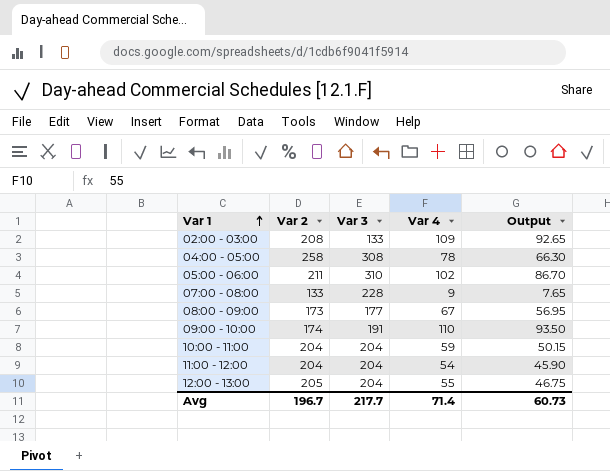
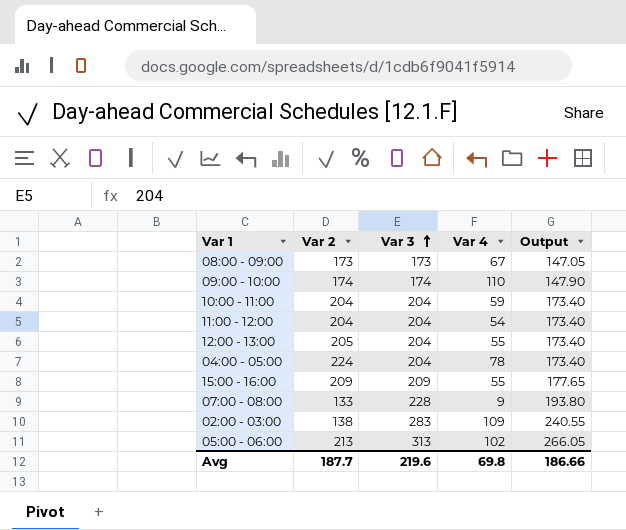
row order: Var 1 ascending -> Var 3 ascending
column Output | formula: [Var 4] * 0.85 -> [Var 3] * 0.85
08:00 - 09:00 | Var 3: 177 -> 173
09:00 - 10:00 | Var 3: 191 -> 174
04:00 - 05:00 | Var 2: 258 -> 224
04:00 - 05:00 | Var 3: 308 -> 204
row 15:00 - 16:00: none -> 209 | 209 | 55 | 177.65
02:00 - 03:00 | Var 2: 208 -> 138
02:00 - 03:00 | Var 3: 133 -> 283
05:00 - 06:00 | Var 2: 211 -> 213
05:00 - 06:00 | Var 3: 310 -> 313
Avg | Var 2: 196.7 -> 187.7
Avg | Var 3: 217.7 -> 219.6
Avg | Var 4: 71.4 -> 69.8
Avg | Output: 60.73 -> 186.66

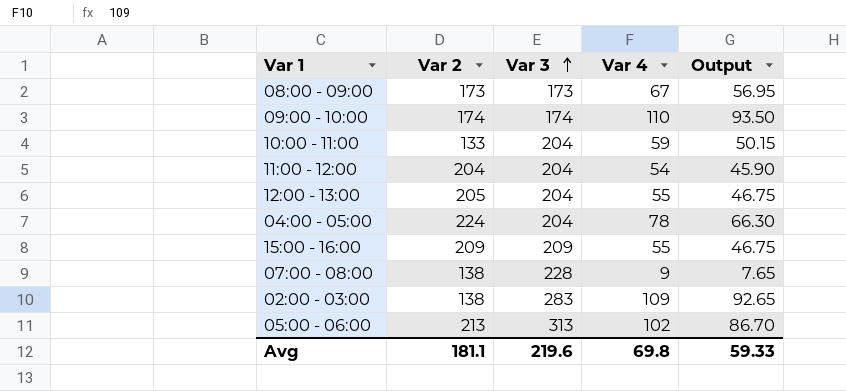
column Output | formula: [Var 3] * 0.85 -> [Var 4] * 0.85
10:00 - 11:00 | Var 2: 204 -> 133
07:00 - 08:00 | Var 2: 133 -> 138
Avg | Var 2: 187.7 -> 181.1
Avg | Output: 186.66 -> 59.33

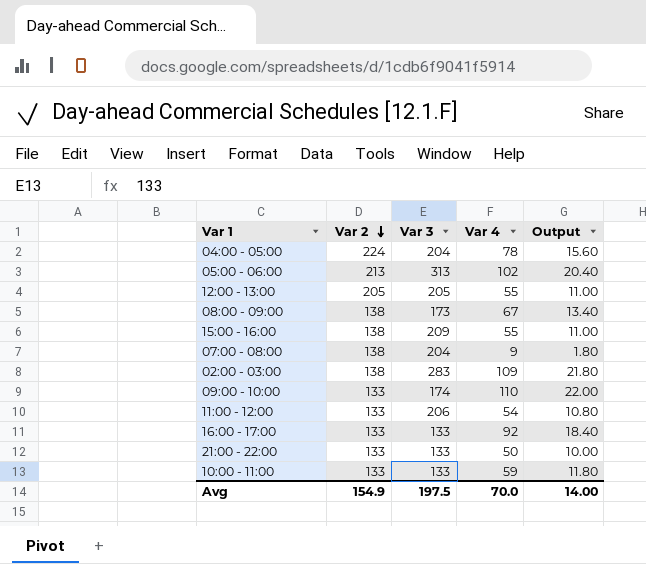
row order: Var 3 ascending -> Var 2 descending
column Output | formula: [Var 4] * 0.85 -> [Var 4] * 0.2
12:00 - 13:00 | Var 3: 204 -> 205
08:00 - 09:00 | Var 2: 173 -> 138
15:00 - 16:00 | Var 2: 209 -> 138
07:00 - 08:00 | Var 3: 228 -> 204
09:00 - 10:00 | Var 2: 174 -> 133
11:00 - 12:00 | Var 2: 204 -> 133
11:00 - 12:00 | Var 3: 204 -> 206
row 16:00 - 17:00: none -> 133 | 133 | 92 | 18.40
row 21:00 - 22:00: none -> 133 | 133 | 50 | 10.00
10:00 - 11:00 | Var 3: 204 -> 133
Avg | Var 2: 181.1 -> 154.9
Avg | Var 3: 219.6 -> 197.5
Avg | Var 4: 69.8 -> 70.0
Avg | Output: 59.33 -> 14.00

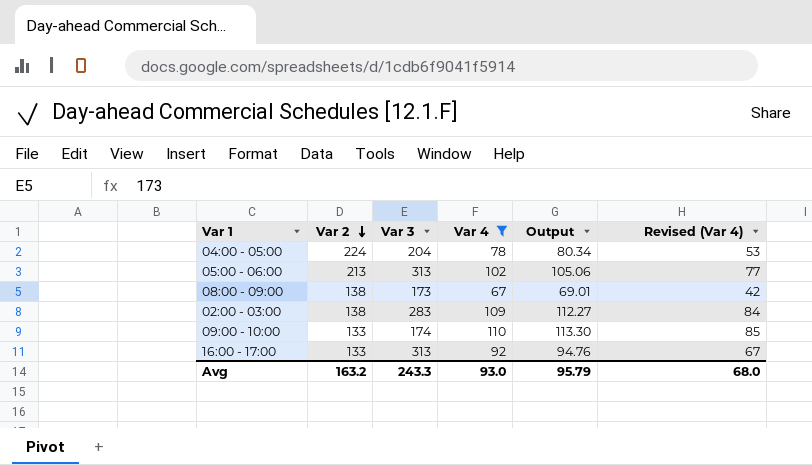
filter: none -> Var 4 >= 67
column Output | formula: [Var 4] * 0.2 -> [Var 4] * 1.03
column Revised (Var 4) | formula: none -> [Var 4] - 25
16:00 - 17:00 | Var 3: 133 -> 313
Avg | Var 2: 154.9 -> 163.2
Avg | Var 3: 197.5 -> 243.3
Avg | Var 4: 70.0 -> 93.0
Avg | Output: 14.00 -> 95.79

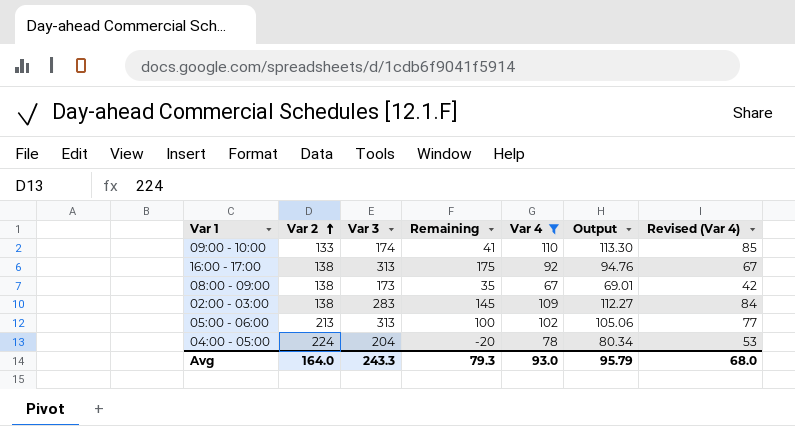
row order: Var 2 descending -> Var 2 ascending
column Remaining | formula: none -> [Var 3] - [Var 2]
16:00 - 17:00 | Var 2: 133 -> 138
Avg | Var 2: 163.2 -> 164.0

